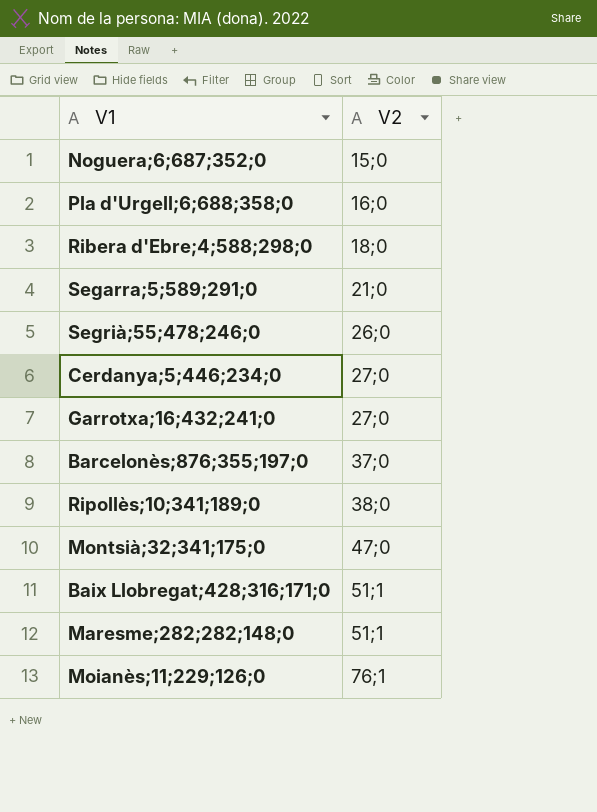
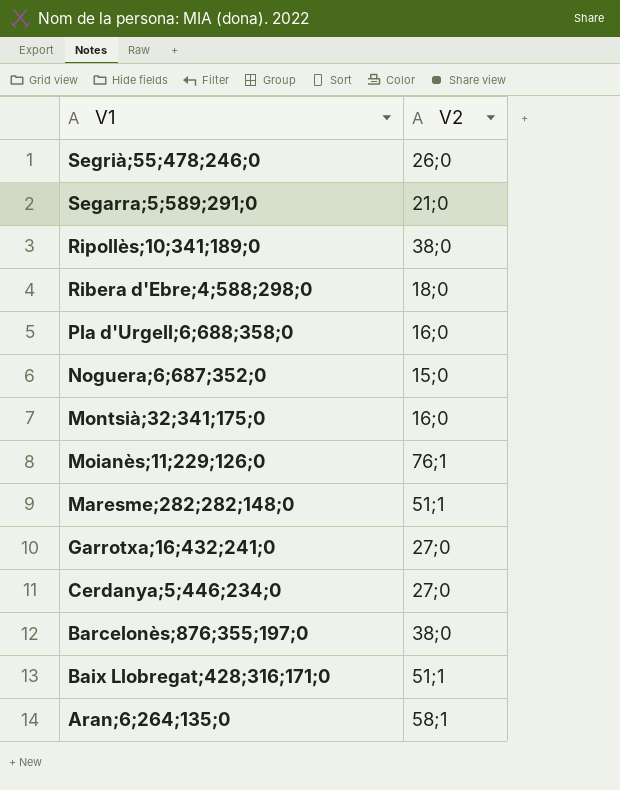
row order: V2 ascending -> V1 descending
Montsià;32;341;175;0 | V2: 47;0 -> 16;0
Barcelonès;876;355;197;0 | V2: 37;0 -> 38;0
row Aran;6;264;135;0: none -> 58;1

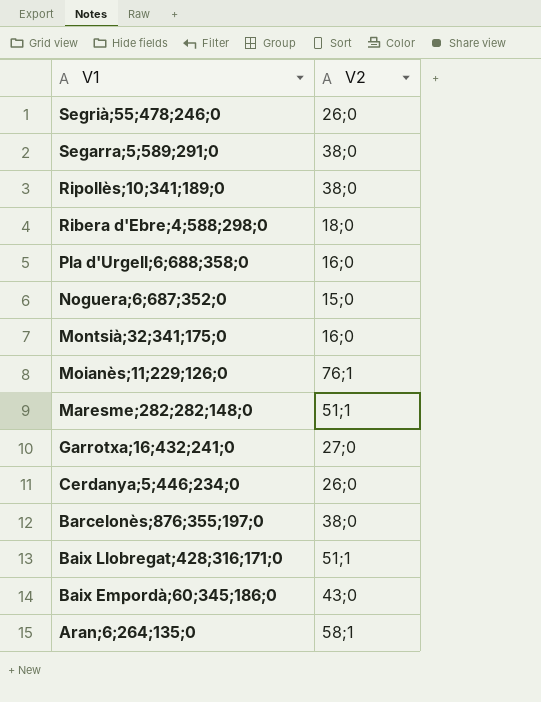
Segarra;5;589;291;0 | V2: 21;0 -> 38;0
Cerdanya;5;446;234;0 | V2: 27;0 -> 26;0
row Baix Empordà;60;345;186;0: none -> 43;0

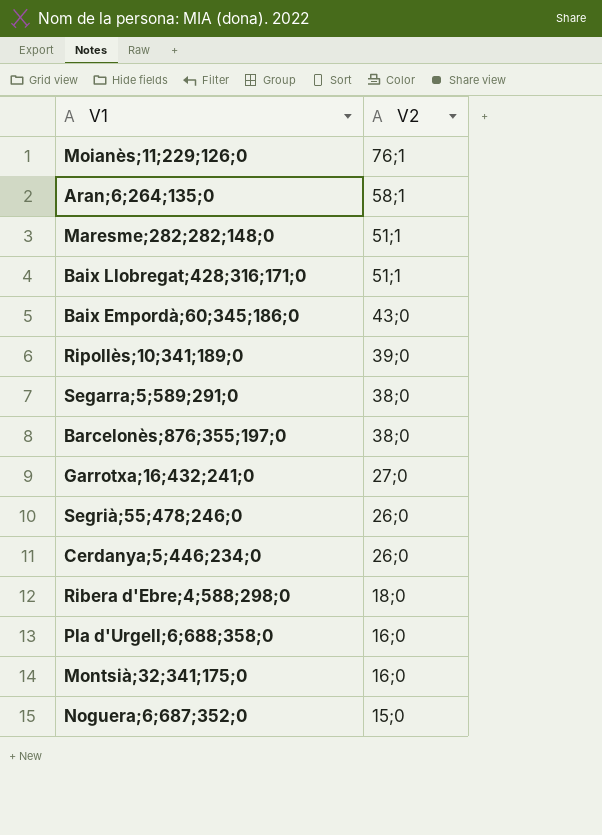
row order: V1 descending -> V2 descending
Ripollès;10;341;189;0 | V2: 38;0 -> 39;0

